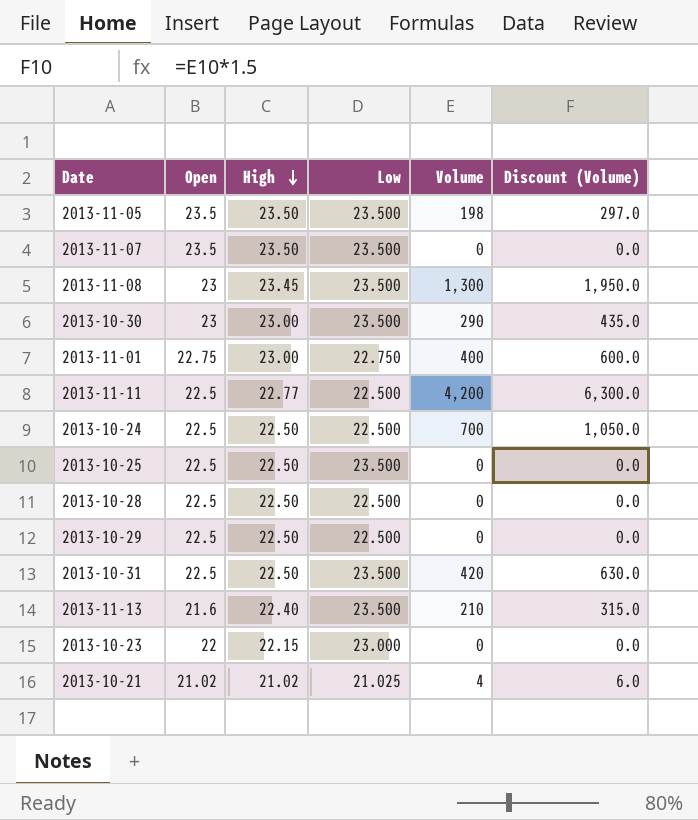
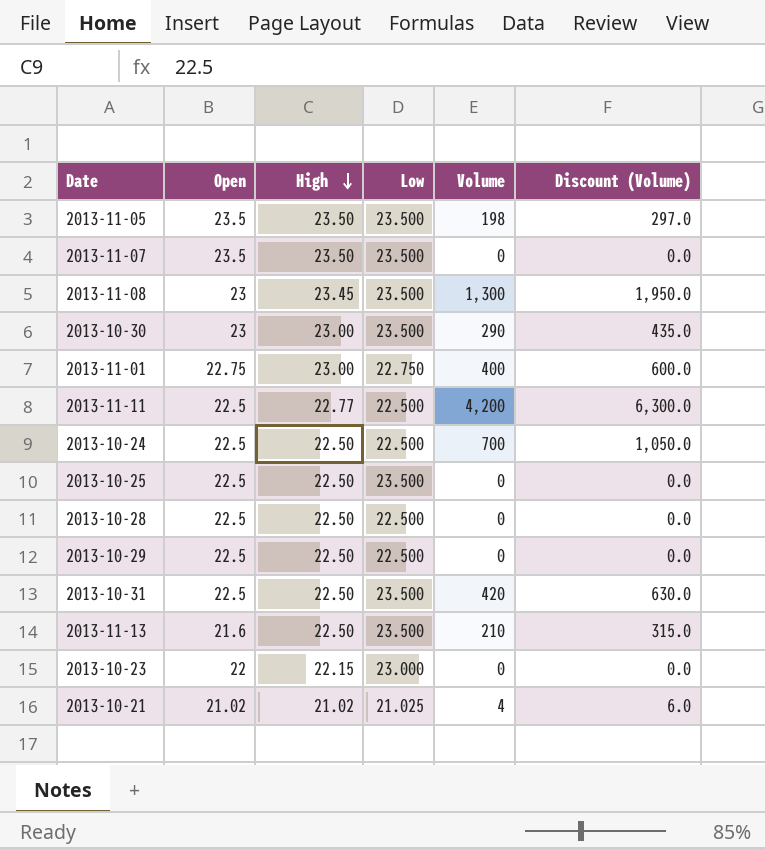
2013-11-13 | High: 22.40 -> 22.50

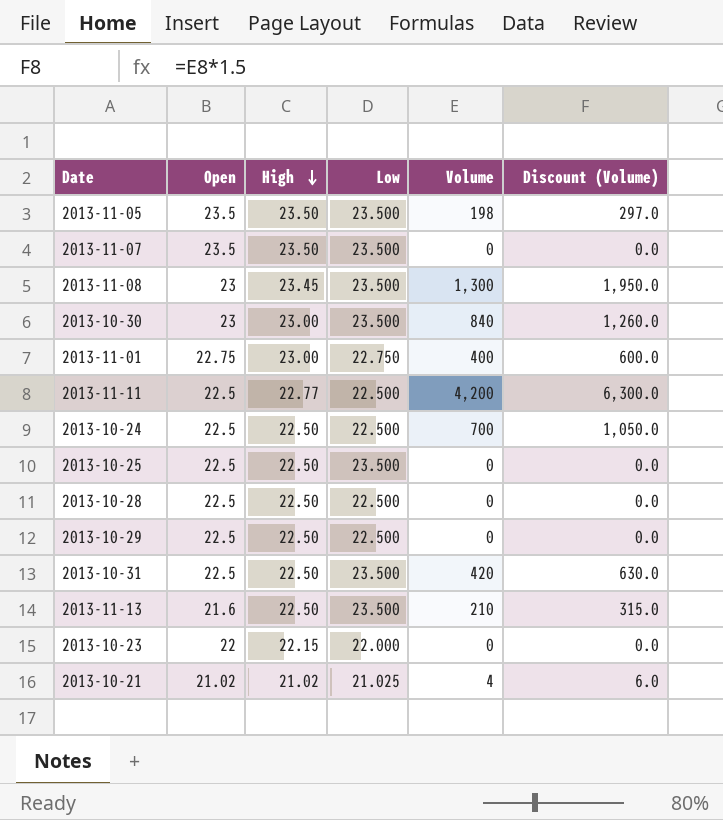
2013-10-30 | Volume: 290 -> 840
2013-10-30 | Discount (Volume): 435.0 -> 1,260.0
2013-10-23 | Low: 23.000 -> 22.000

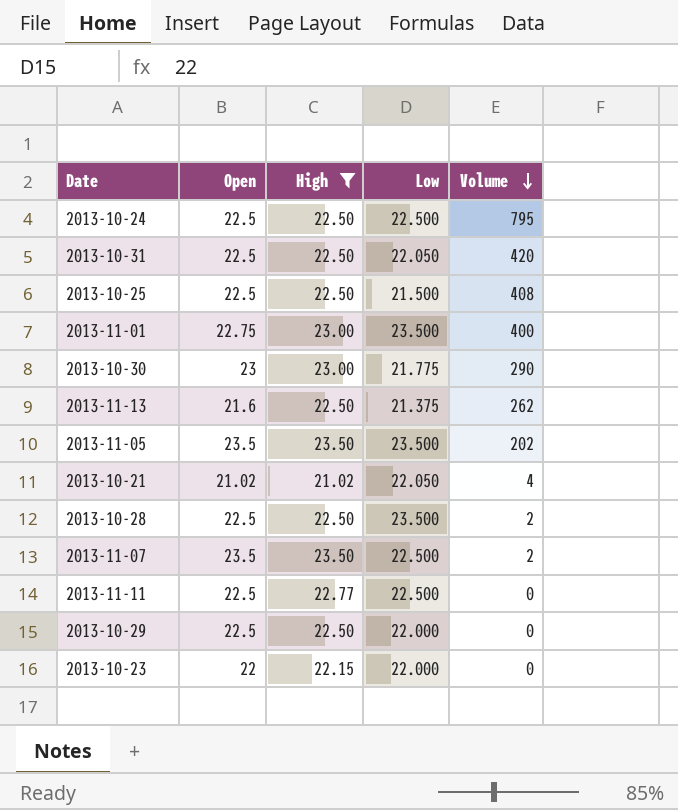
filter: none -> High != 23.45
row order: High descending -> Volume descending
column Discount (Volume) | formula: [Volume] * 1.5 -> none
2013-10-24 | Volume: 700 -> 795
2013-10-31 | Low: 23.500 -> 22.050
2013-10-25 | Low: 23.500 -> 21.500
2013-10-25 | Volume: 0 -> 408
2013-11-01 | Low: 22.750 -> 23.500
2013-10-30 | Low: 23.500 -> 21.775
2013-10-30 | Volume: 840 -> 290
2013-11-13 | Low: 23.500 -> 21.375
2013-11-13 | Volume: 210 -> 262
2013-11-05 | Volume: 198 -> 202
2013-10-21 | Low: 21.025 -> 22.050
2013-10-28 | Low: 22.500 -> 23.500
2013-10-28 | Volume: 0 -> 2
2013-11-07 | Low: 23.500 -> 22.500
2013-11-07 | Volume: 0 -> 2
2013-11-11 | Volume: 4,200 -> 0
2013-10-29 | Low: 22.500 -> 22.000

